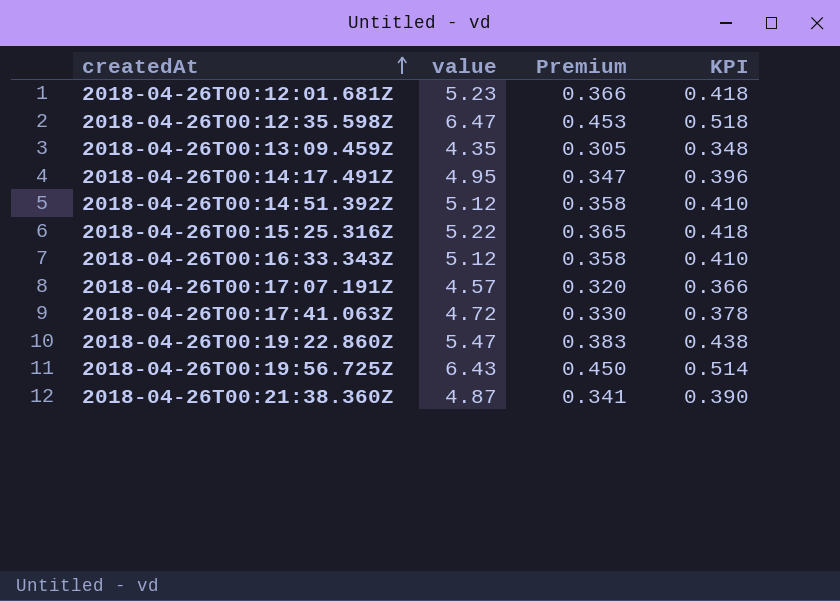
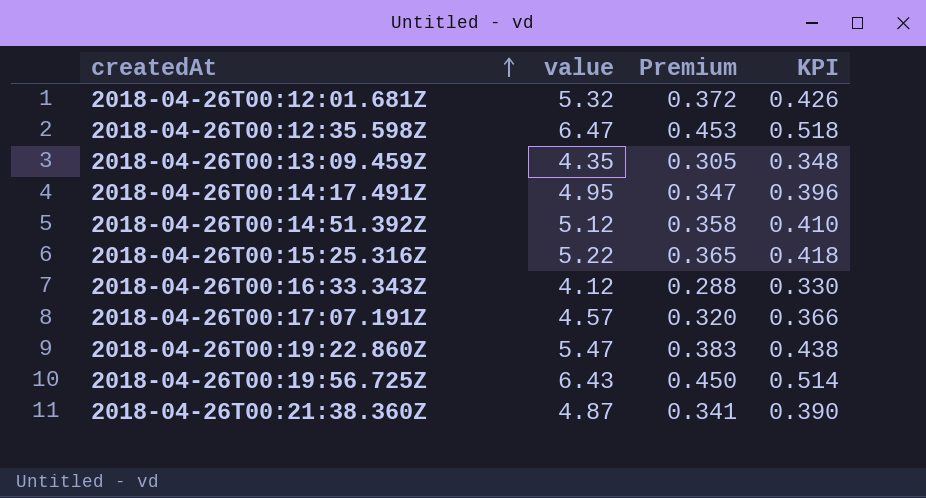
row 2018-04-26T00:17:41.063Z: 4.72 | 0.330 | 0.378 -> none
2018-04-26T00:12:01.681Z | value: 5.23 -> 5.32
2018-04-26T00:12:01.681Z | Premium: 0.366 -> 0.372
2018-04-26T00:12:01.681Z | KPI: 0.418 -> 0.426
2018-04-26T00:16:33.343Z | value: 5.12 -> 4.12
2018-04-26T00:16:33.343Z | Premium: 0.358 -> 0.288
2018-04-26T00:16:33.343Z | KPI: 0.410 -> 0.330

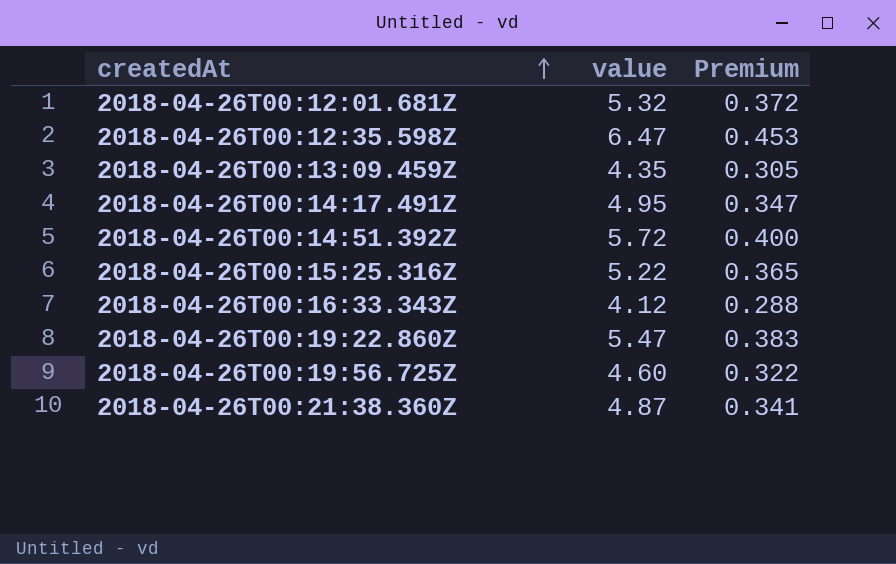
column KPI | formula: [value] * 0.08 -> none
row 2018-04-26T00:17:07.191Z: 4.57 | 0.320 | 0.366 -> none
2018-04-26T00:14:51.392Z | value: 5.12 -> 5.72
2018-04-26T00:14:51.392Z | Premium: 0.358 -> 0.400
2018-04-26T00:19:56.725Z | value: 6.43 -> 4.60
2018-04-26T00:19:56.725Z | Premium: 0.450 -> 0.322

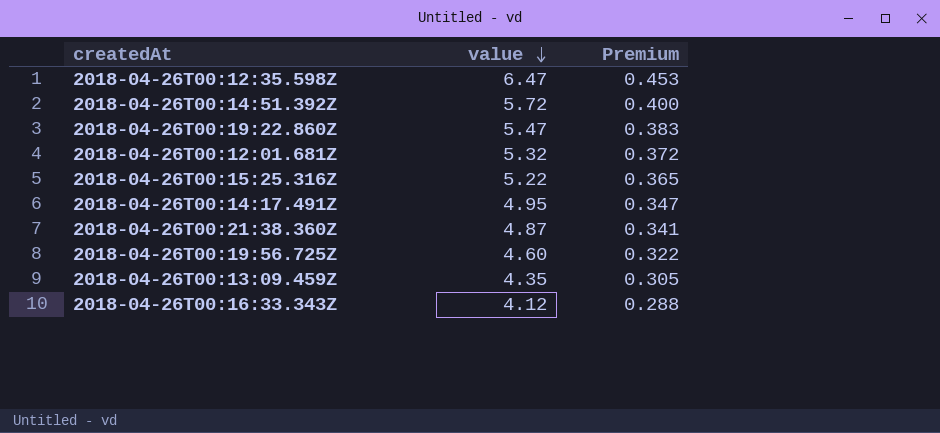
row order: createdAt ascending -> value descending

